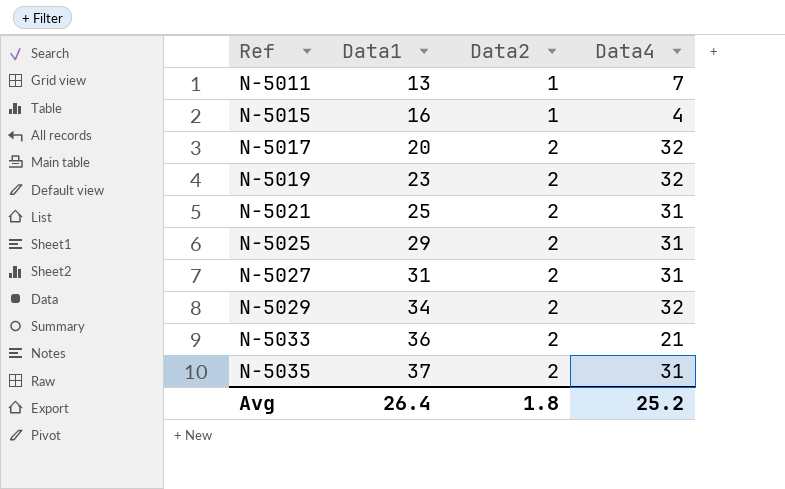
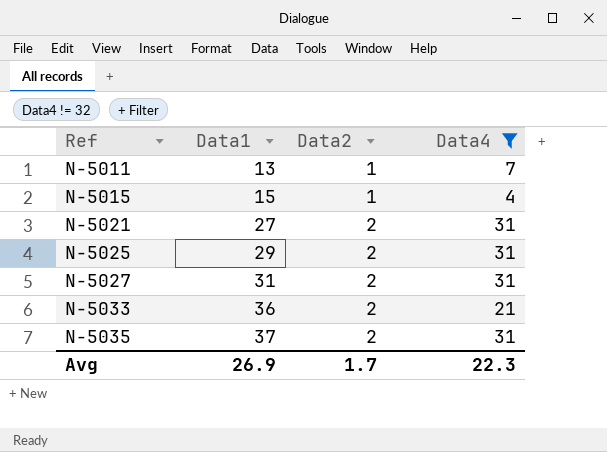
filter: none -> Data4 != 32
N-5015 | Data1: 16 -> 15
N-5021 | Data1: 25 -> 27
Avg | Data1: 26.4 -> 26.9
Avg | Data2: 1.8 -> 1.7
Avg | Data4: 25.2 -> 22.3

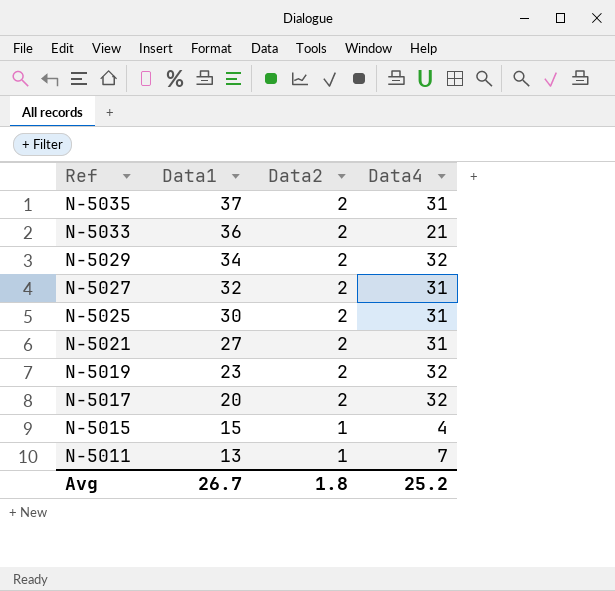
filter: Data4 != 32 -> none
row order: Ref ascending -> Ref descending
N-5027 | Data1: 31 -> 32
N-5025 | Data1: 29 -> 30
Avg | Data1: 26.9 -> 26.7
Avg | Data2: 1.7 -> 1.8
Avg | Data4: 22.3 -> 25.2

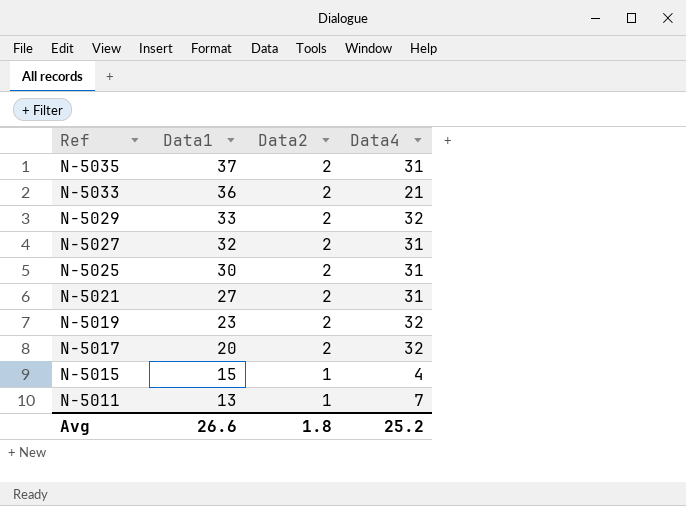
N-5029 | Data1: 34 -> 33
Avg | Data1: 26.7 -> 26.6

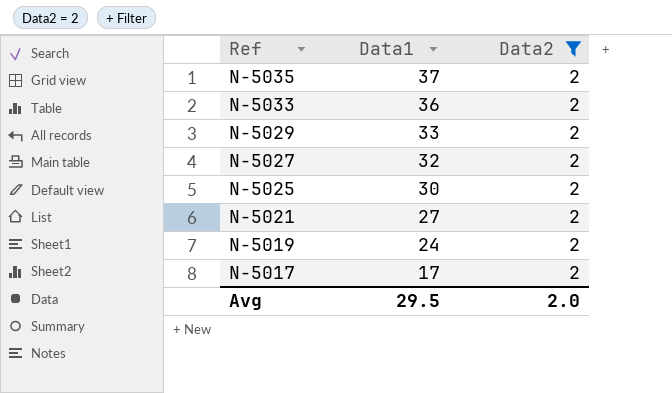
filter: none -> Data2 = 2
column Data4 | position: 4 -> none
N-5019 | Data1: 23 -> 24
N-5017 | Data1: 20 -> 17
Avg | Data1: 26.6 -> 29.5
Avg | Data2: 1.8 -> 2.0

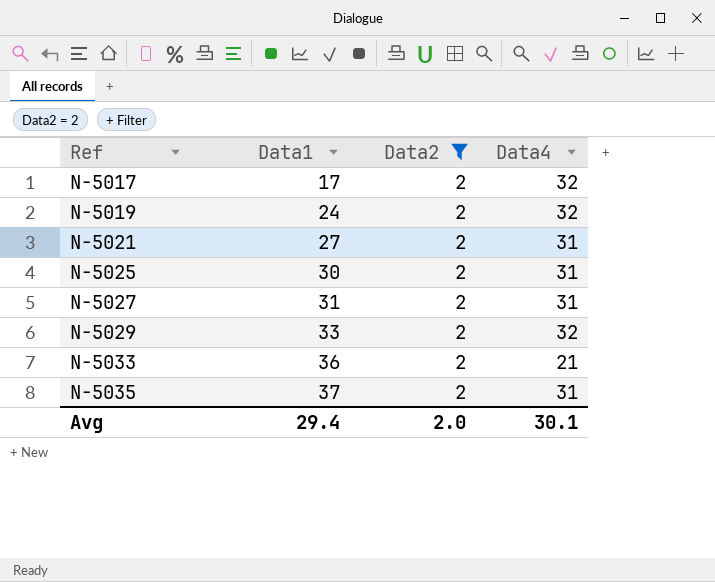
row order: Ref descending -> Ref ascending
column Data4 | position: none -> 4
N-5027 | Data1: 32 -> 31
Avg | Data1: 29.5 -> 29.4

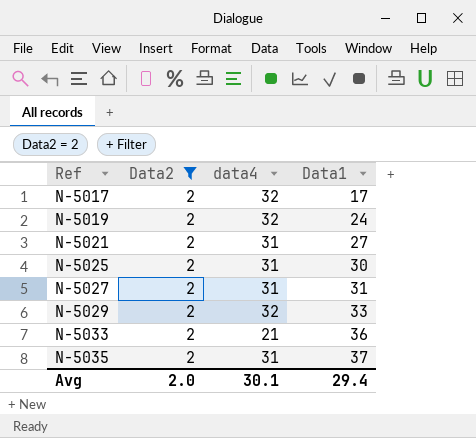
column name: Data4 -> data4
column Data1 | position: 2 -> 4

